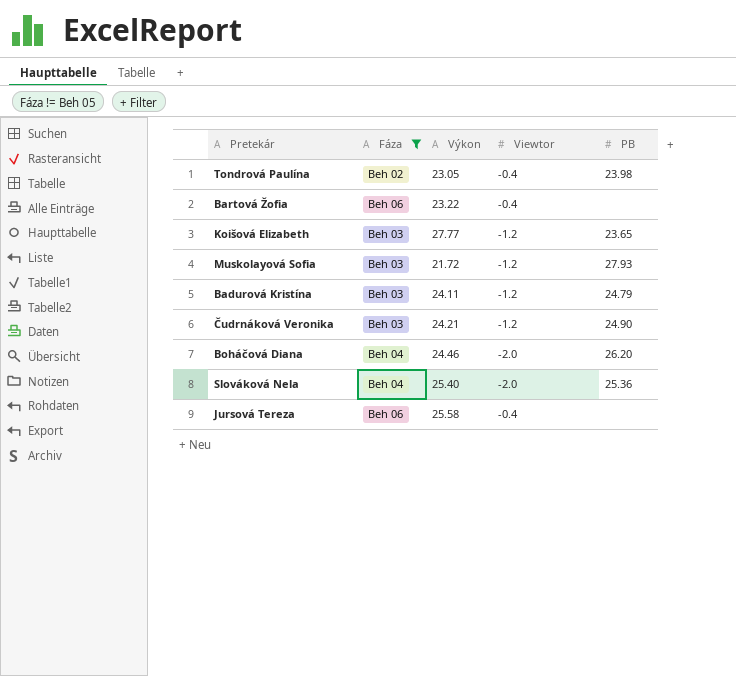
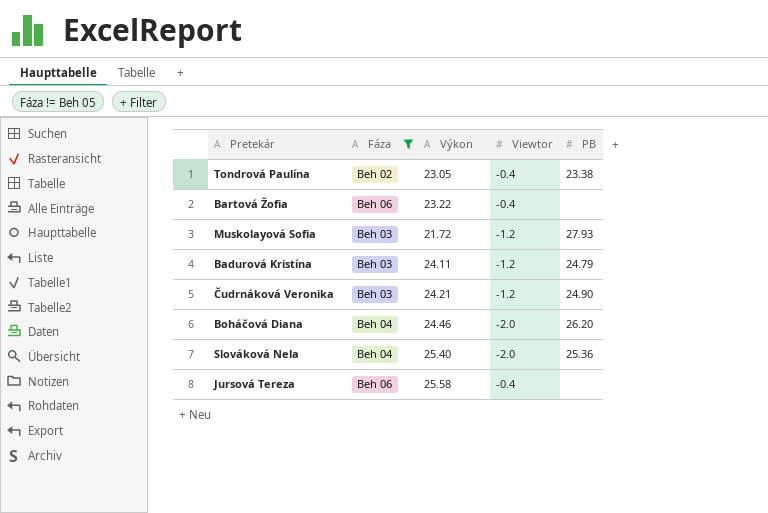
row Koišová Elizabeth: Beh 03 | 27.77 | -1.2 | 23.65 -> none
Tondrová Paulína | PB: 23.98 -> 23.38

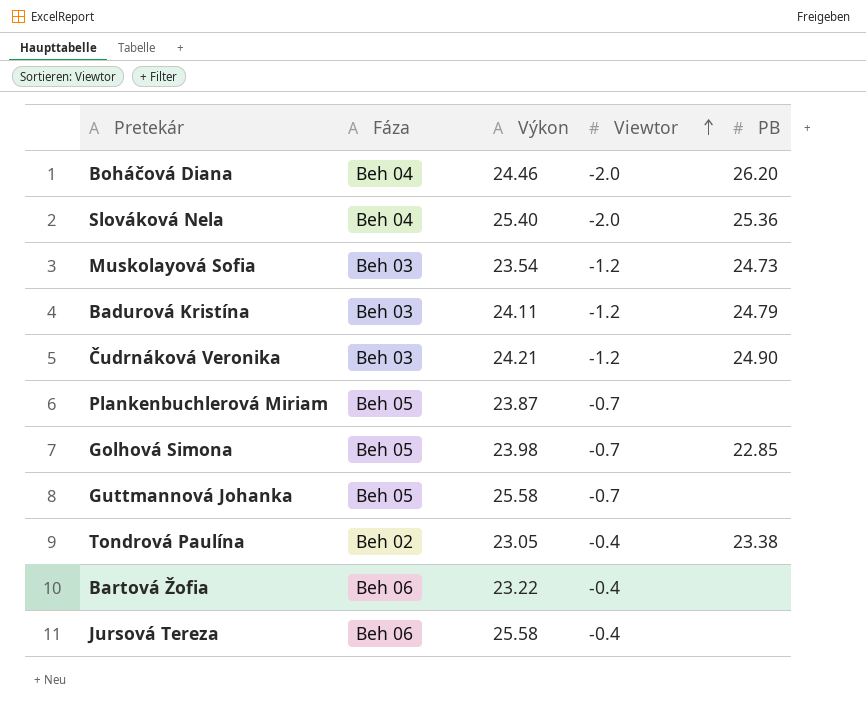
filter: Fáza != Beh 05 -> none
row order: none -> Viewtor ascending
Muskolayová Sofia | Výkon: 21.72 -> 23.54
Muskolayová Sofia | PB: 27.93 -> 24.73

